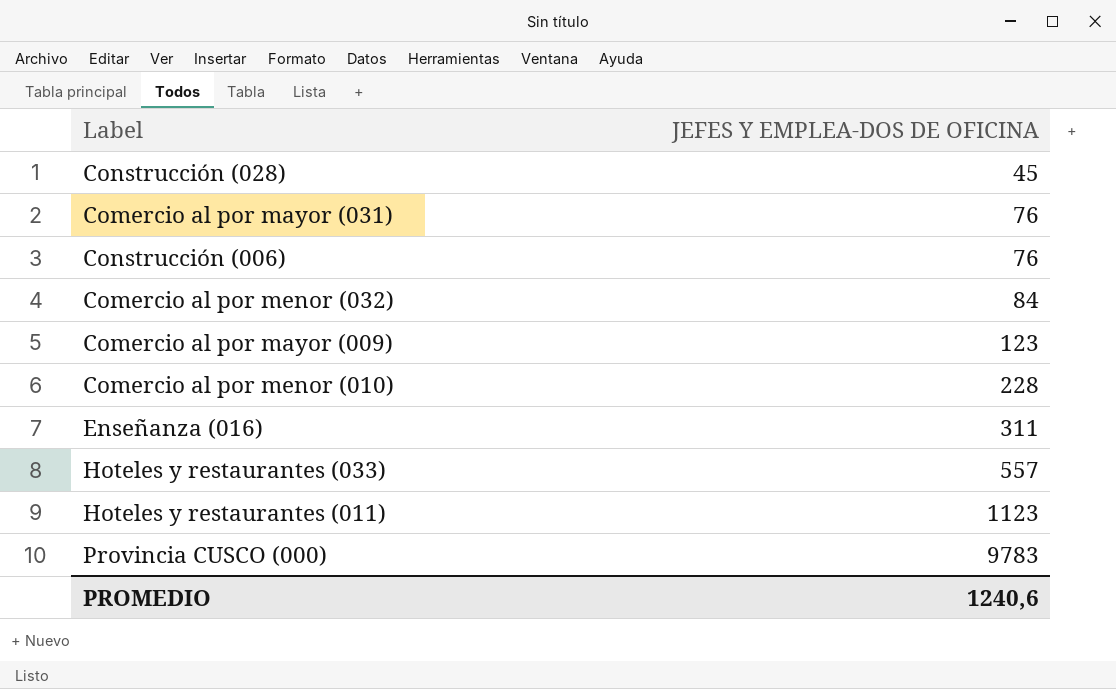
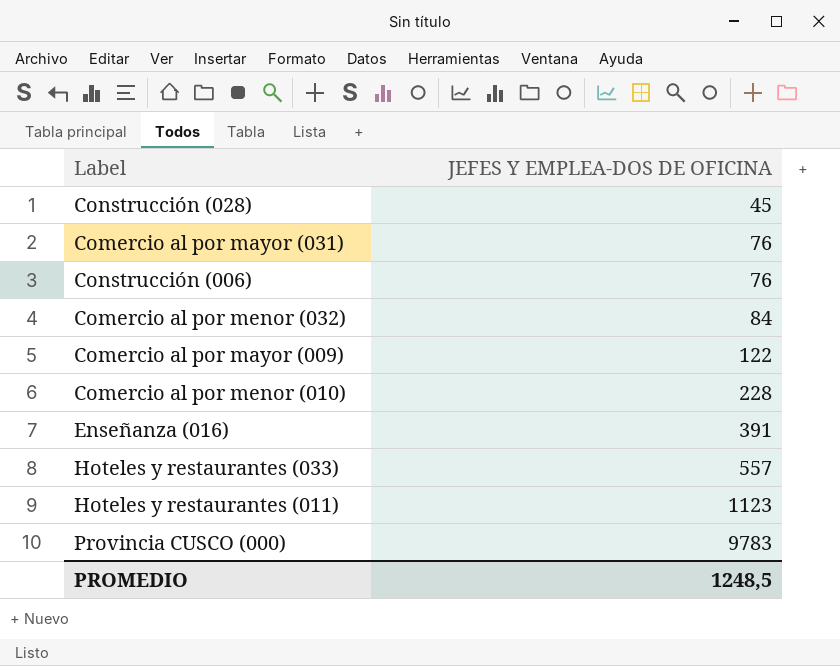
Comercio al por mayor (009) | JEFES Y EMPLEA-DOS DE OFICINA: 123 -> 122
Enseñanza (016) | JEFES Y EMPLEA-DOS DE OFICINA: 311 -> 391
PROMEDIO | JEFES Y EMPLEA-DOS DE OFICINA: 1240,6 -> 1248,5

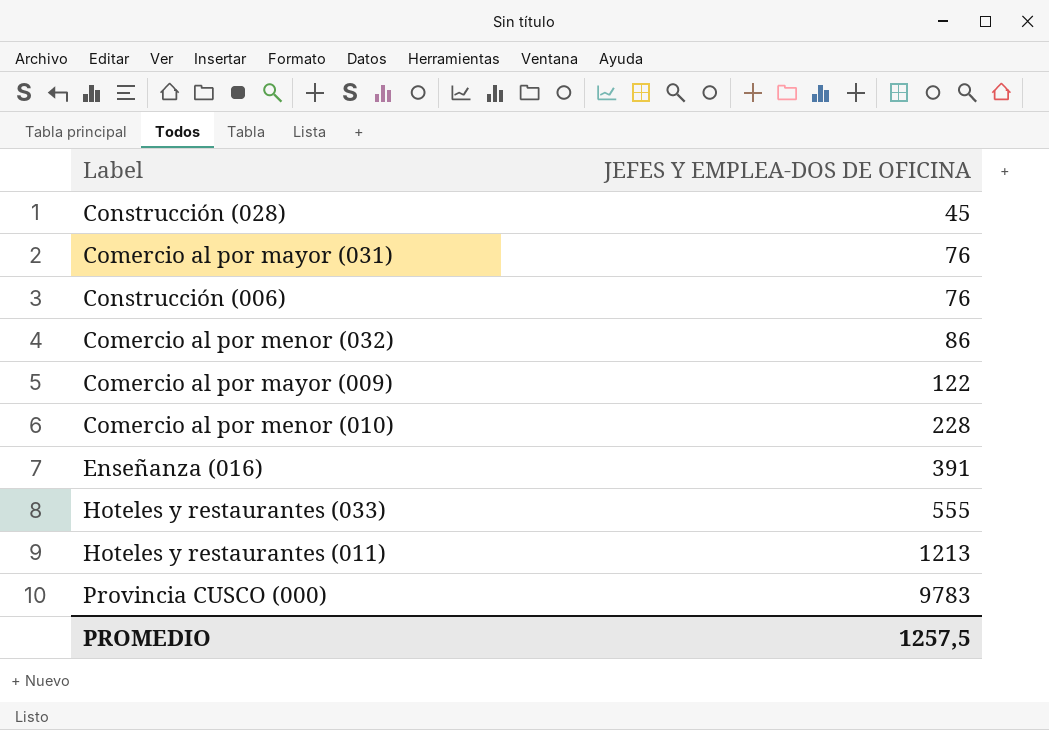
Comercio al por menor (032) | JEFES Y EMPLEA-DOS DE OFICINA: 84 -> 86
Hoteles y restaurantes (033) | JEFES Y EMPLEA-DOS DE OFICINA: 557 -> 555
Hoteles y restaurantes (011) | JEFES Y EMPLEA-DOS DE OFICINA: 1123 -> 1213
PROMEDIO | JEFES Y EMPLEA-DOS DE OFICINA: 1248,5 -> 1257,5

